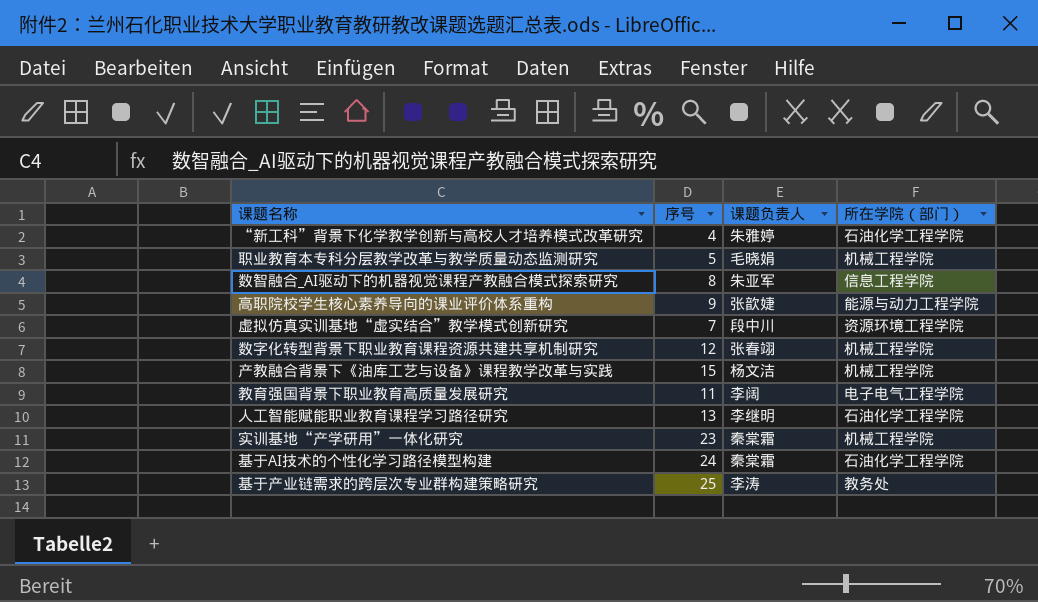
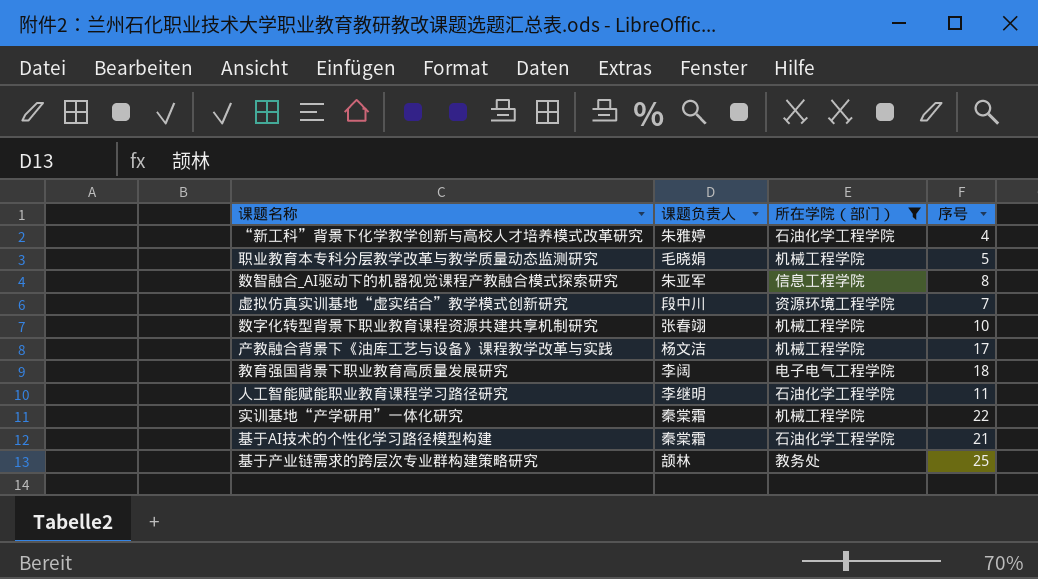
filter: none -> 所在学院（部门） != 能源与动力工程学院
column 序号 | position: 2 -> 4
数字化转型背景下职业教育课程资源共建共享机制研究 | 序号: 12 -> 10
产教融合背景下《油库工艺与设备》课程教学改革与实践 | 序号: 15 -> 17
教育强国背景下职业教育高质量发展研究 | 序号: 11 -> 18
人工智能赋能职业教育课程学习路径研究 | 序号: 13 -> 11
实训基地“产学研用”一体化研究 | 序号: 23 -> 22
基于AI技术的个性化学习路径模型构建 | 序号: 24 -> 21
基于产业链需求的跨层次专业群构建策略研究 | 课题负责人: 李涛 -> 颉林

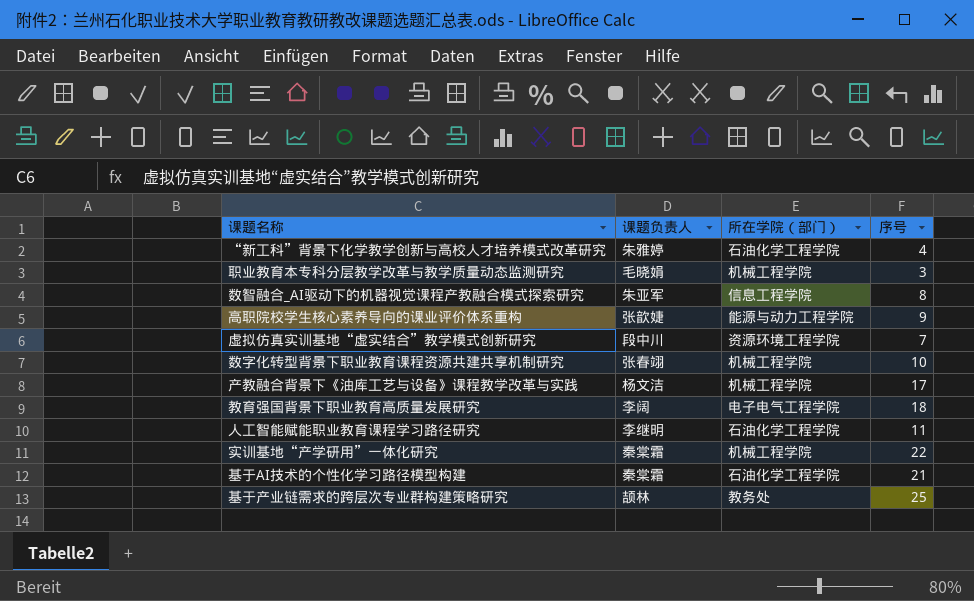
filter: 所在学院（部门） != 能源与动力工程学院 -> none
职业教育本专科分层教学改革与教学质量动态监测研究 | 序号: 5 -> 3

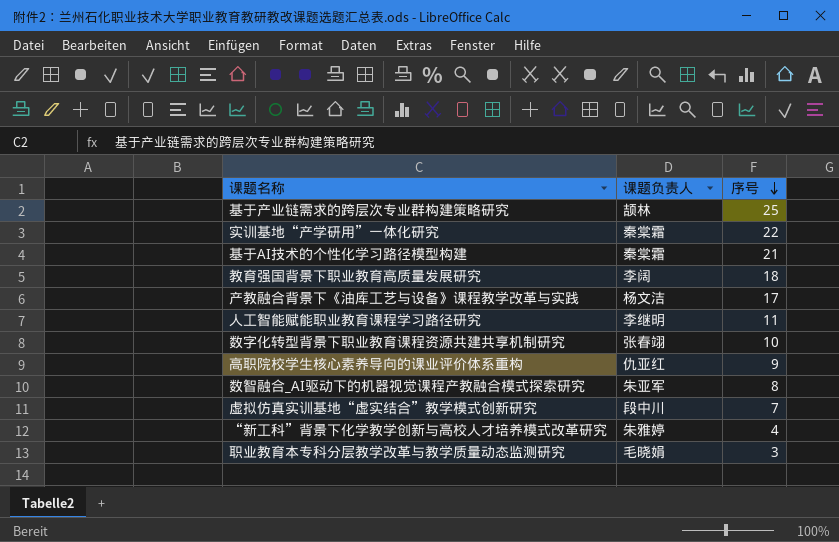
row order: none -> 序号 descending
column 所在学院（部门） | position: 3 -> none
高职院校学生核心素养导向的课业评价体系重构 | 课题负责人: 张歆婕 -> 仇亚红

